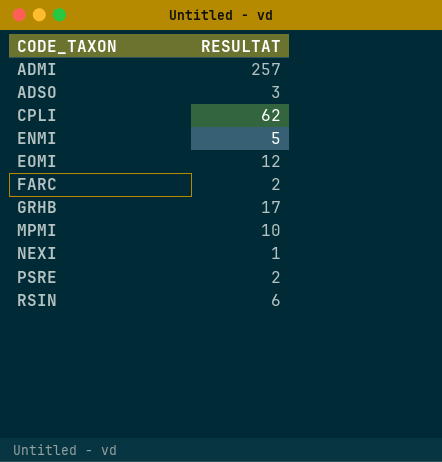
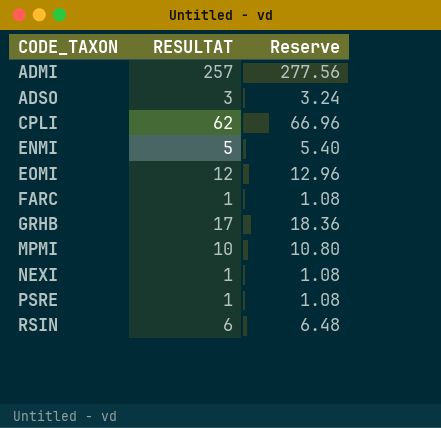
column Reserve | formula: none -> [RESULTAT] * 1.08
FARC | RESULTAT: 2 -> 1
PSRE | RESULTAT: 2 -> 1

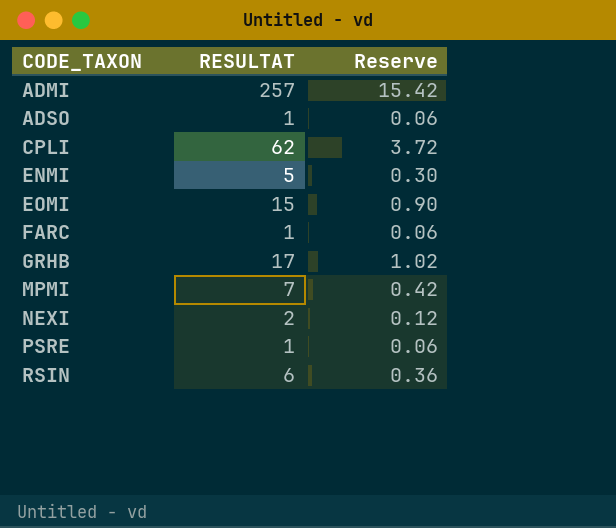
column Reserve | formula: [RESULTAT] * 1.08 -> [RESULTAT] * 0.06
ADSO | RESULTAT: 3 -> 1
EOMI | RESULTAT: 12 -> 15
MPMI | RESULTAT: 10 -> 7
NEXI | RESULTAT: 1 -> 2

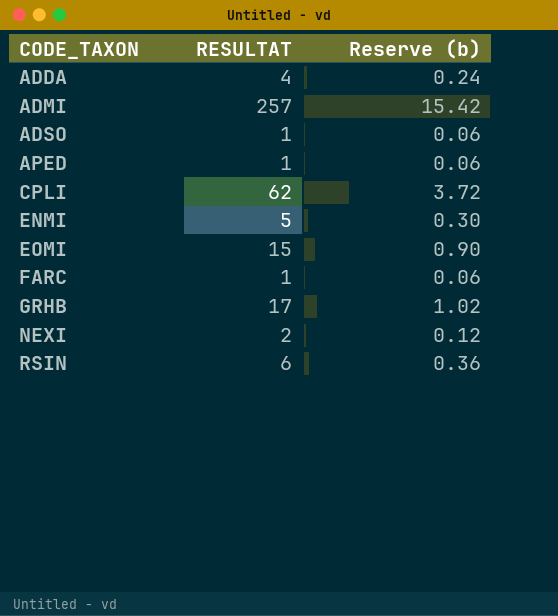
column name: Reserve -> Reserve (b)
row MPMI: 7 | 0.42 -> none
row PSRE: 1 | 0.06 -> none
row ADDA: none -> 4 | 0.24
row APED: none -> 1 | 0.06

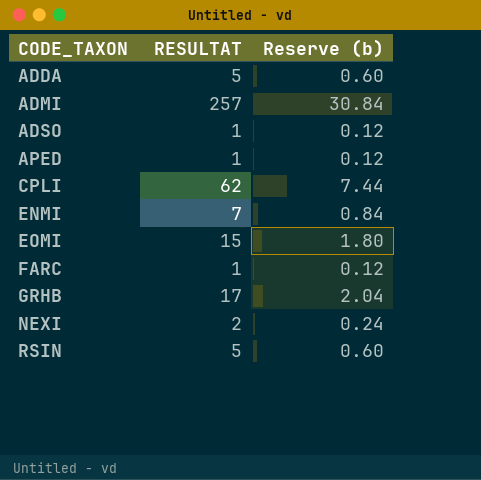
column Reserve (b) | formula: [RESULTAT] * 0.06 -> [RESULTAT] * 0.12
ADDA | RESULTAT: 4 -> 5
ENMI | RESULTAT: 5 -> 7
RSIN | RESULTAT: 6 -> 5

